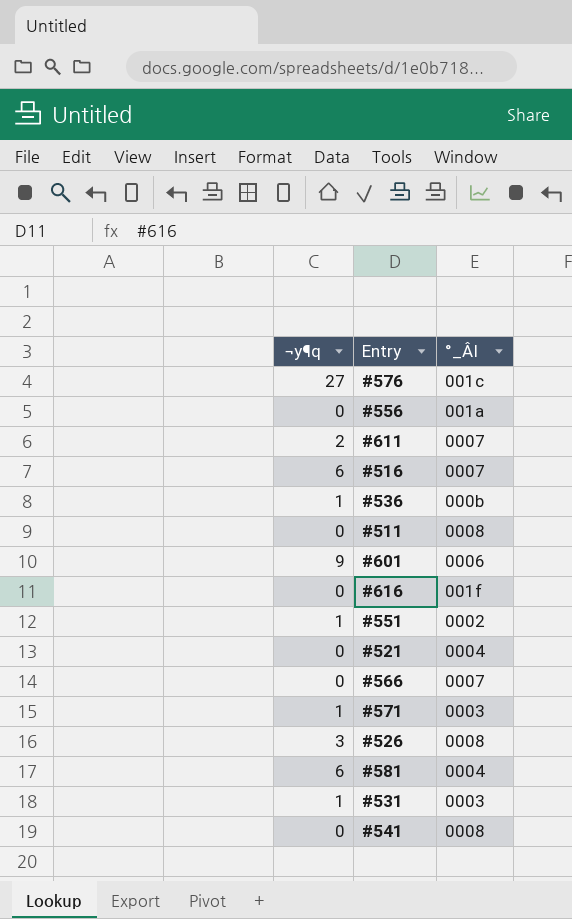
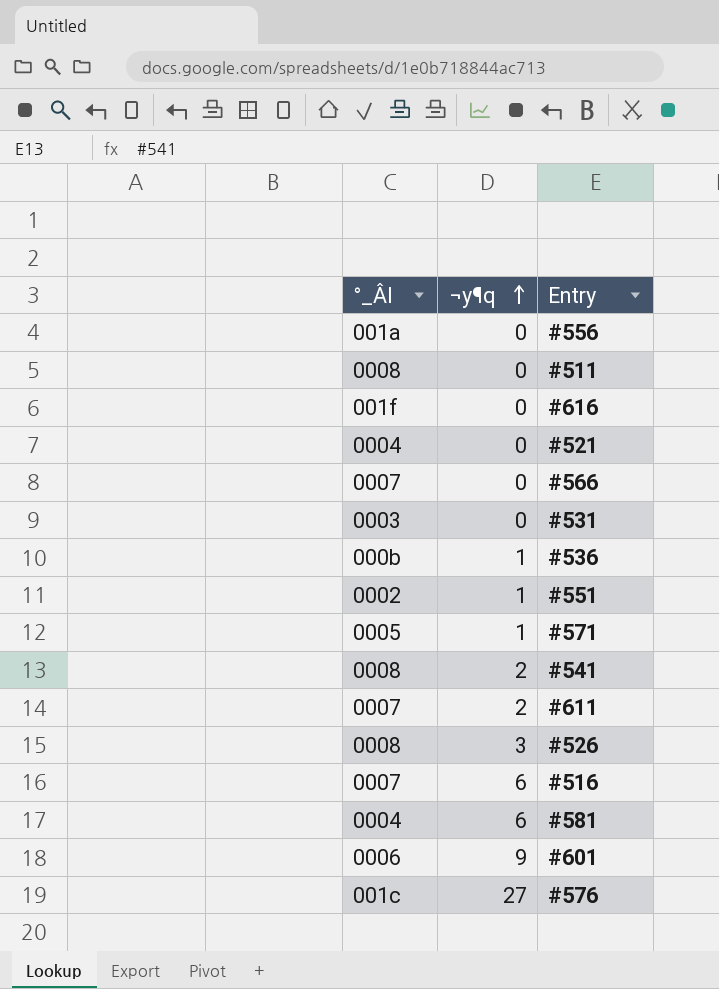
row order: none -> ¬y¶q ascending
column °_ÂI | position: 3 -> 1
#531 | ¬y¶q: 1 -> 0
#571 | °_ÂI: 0003 -> 0005
#541 | ¬y¶q: 0 -> 2

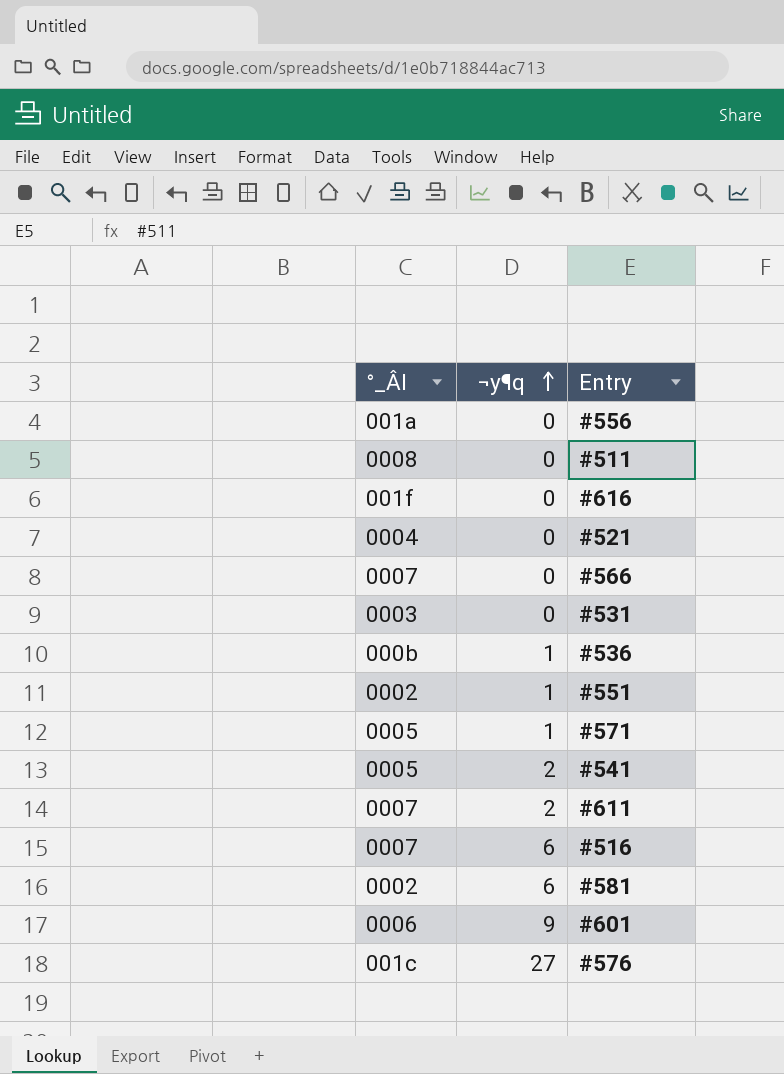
row #526: 0008 | 3 -> none
#541 | °_ÂI: 0008 -> 0005
#581 | °_ÂI: 0004 -> 0002

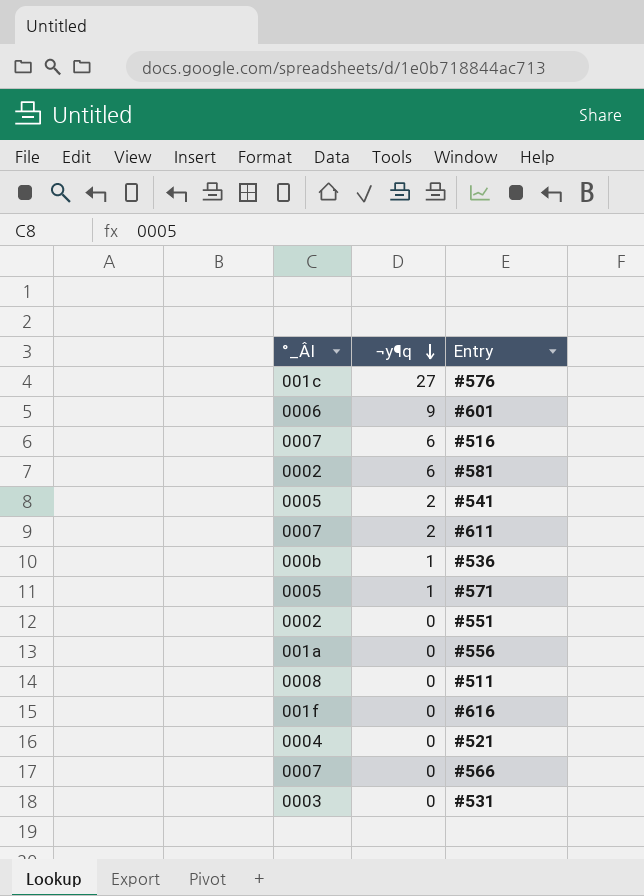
row order: ¬y¶q ascending -> ¬y¶q descending
#551 | ¬y¶q: 1 -> 0

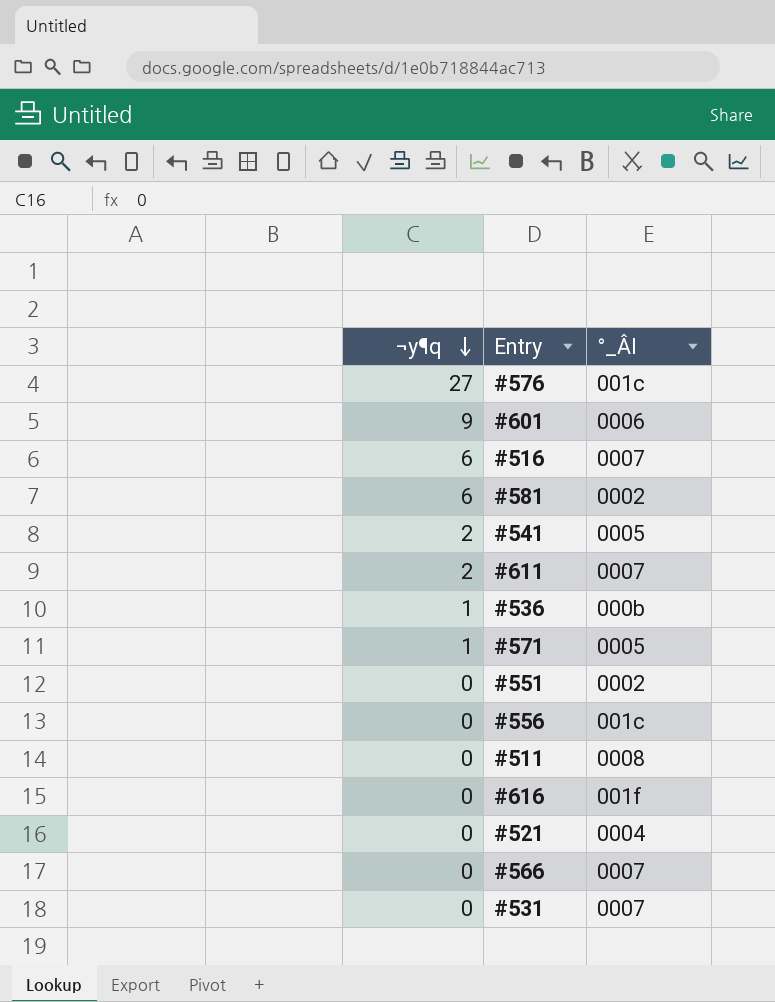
column °_ÂI | position: 1 -> 3
#556 | °_ÂI: 001a -> 001c
#531 | °_ÂI: 0003 -> 0007

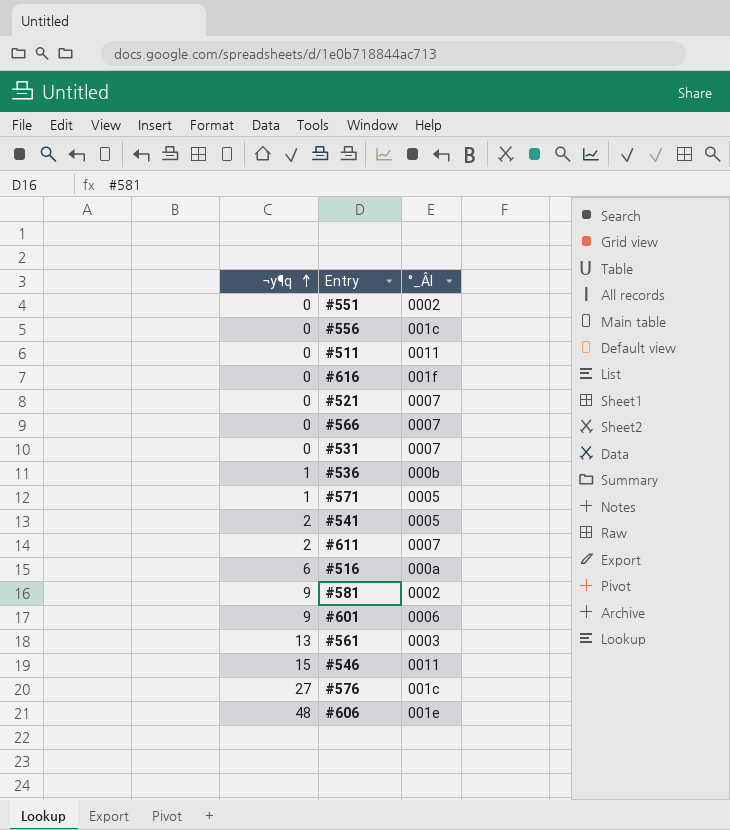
row order: ¬y¶q descending -> ¬y¶q ascending
#511 | °_ÂI: 0008 -> 0011
#521 | °_ÂI: 0004 -> 0007
#516 | °_ÂI: 0007 -> 000a
#581 | ¬y¶q: 6 -> 9
row #561: none -> 13 | 0003
row #546: none -> 15 | 0011
row #606: none -> 48 | 001e

